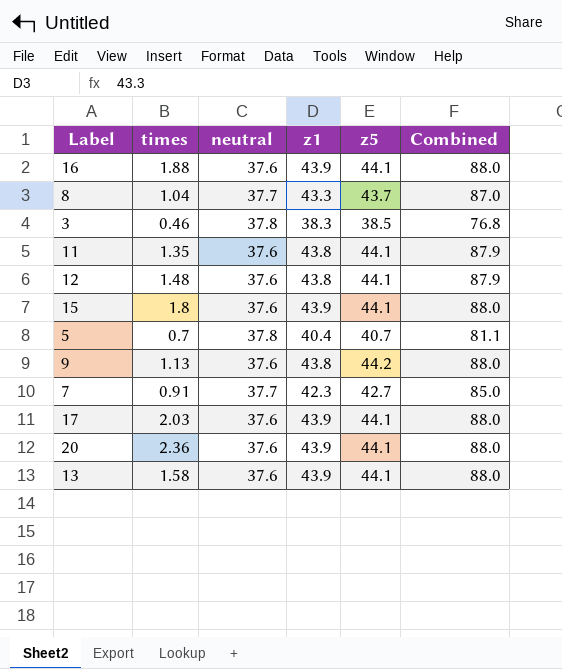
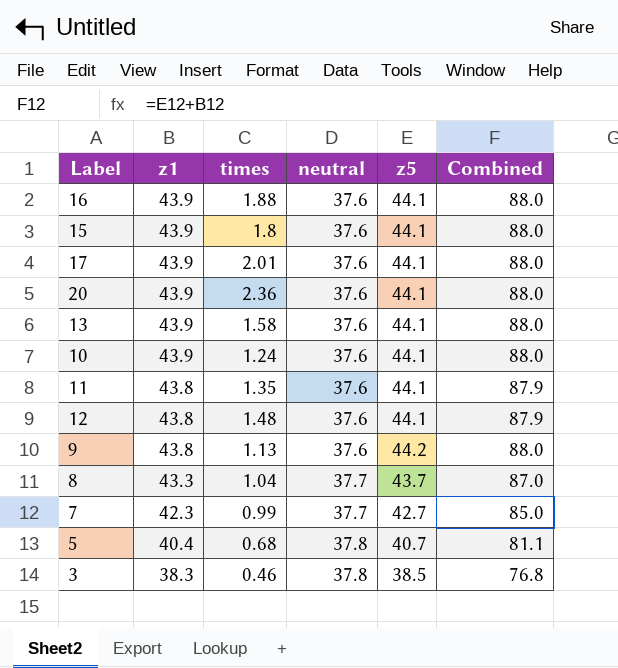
row order: none -> z1 descending
column z1 | position: 4 -> 2
17 | times: 2.03 -> 2.01
row 10: none -> 43.9 | 1.24 | 37.6 | 44.1 | 88.0
7 | times: 0.91 -> 0.99
5 | times: 0.7 -> 0.68

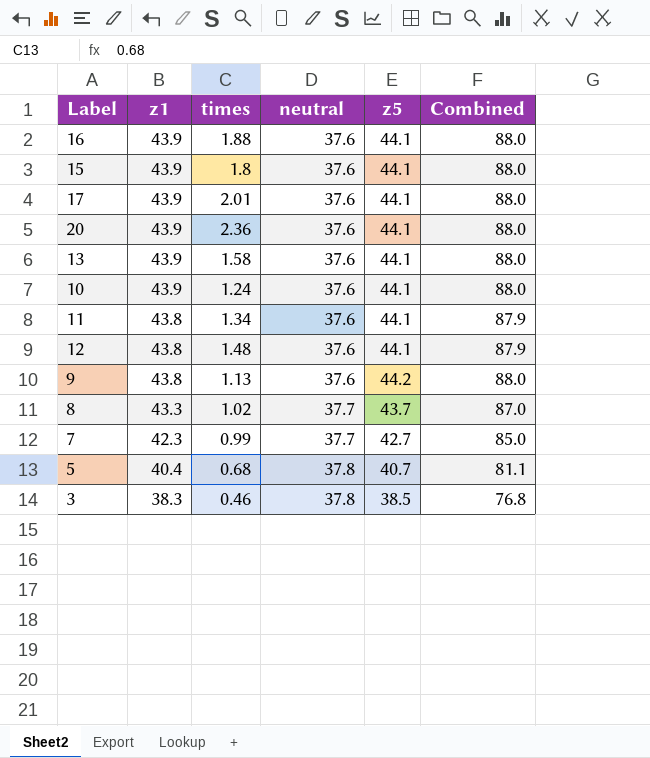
11 | times: 1.35 -> 1.34
8 | times: 1.04 -> 1.02

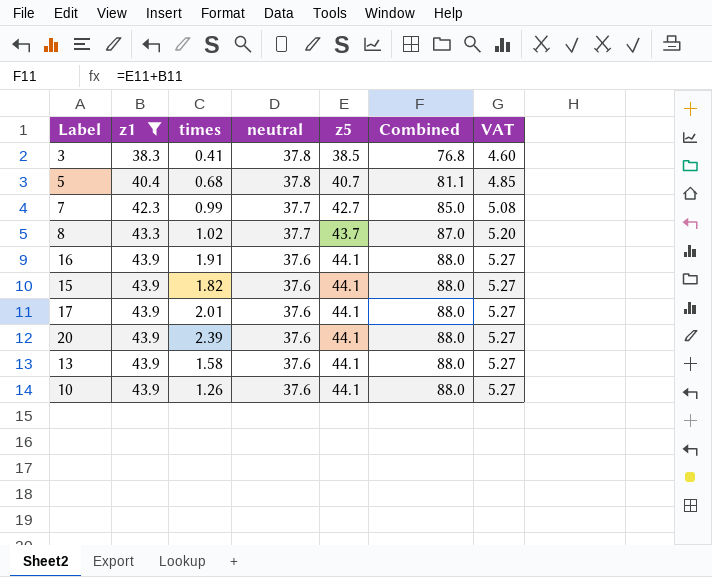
filter: none -> z1 != 43.8
row order: z1 descending -> z1 ascending
column VAT | formula: none -> [z1] * 0.12
3 | times: 0.46 -> 0.41
16 | times: 1.88 -> 1.91
15 | times: 1.8 -> 1.82
20 | times: 2.36 -> 2.39
10 | times: 1.24 -> 1.26

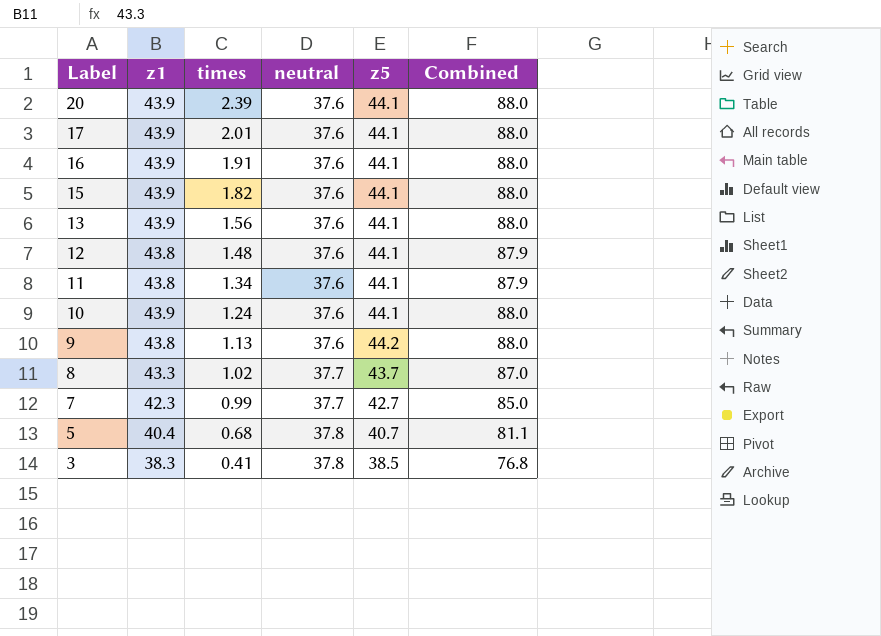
filter: z1 != 43.8 -> none
row order: z1 ascending -> Label descending
column VAT | formula: [z1] * 0.12 -> none
13 | times: 1.58 -> 1.56
10 | times: 1.26 -> 1.24

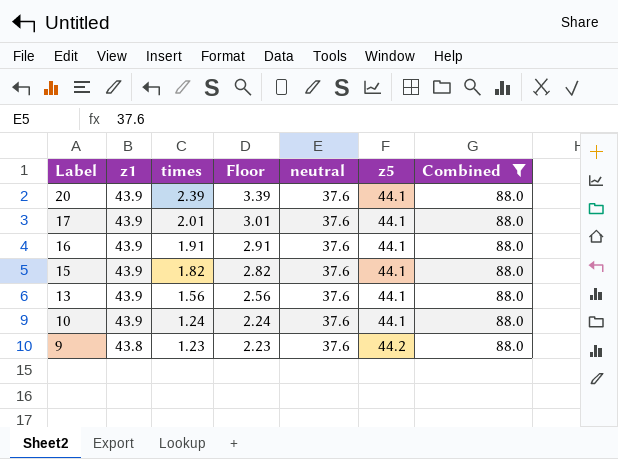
filter: none -> Combined = 88.0
column Floor | formula: none -> [times] + 1
9 | times: 1.13 -> 1.23

